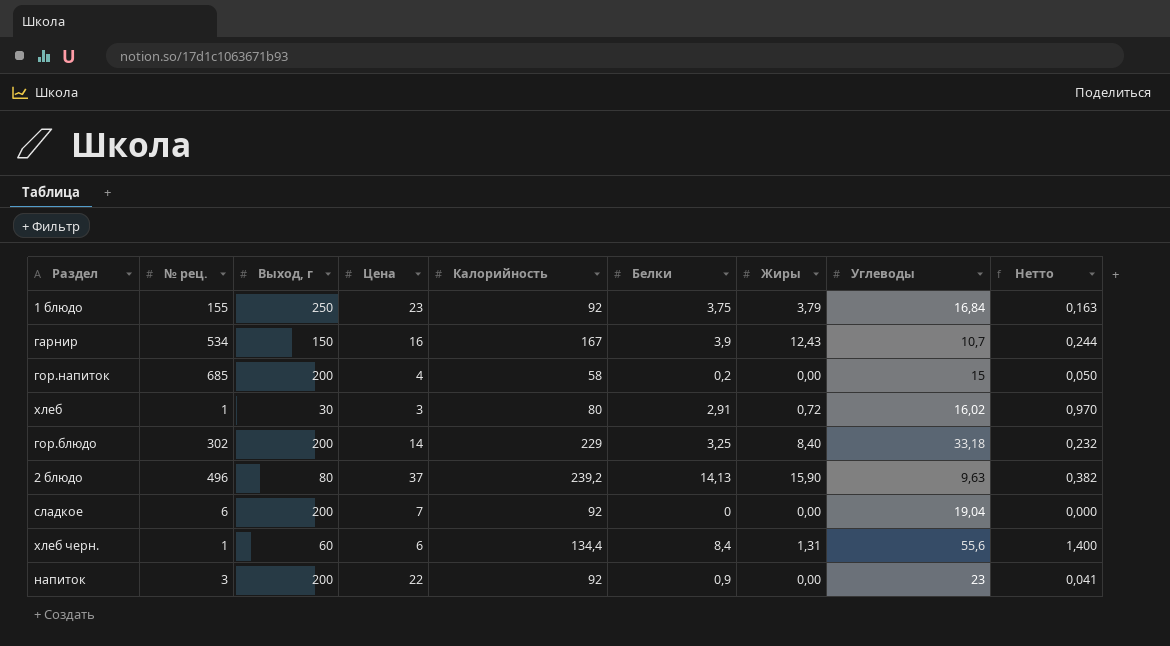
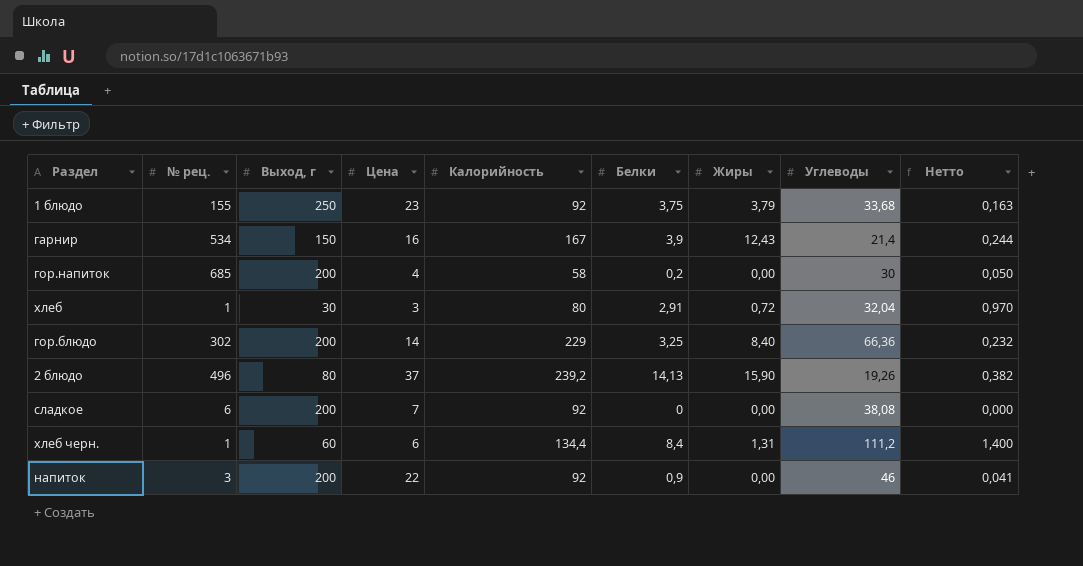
1 блюдо | Углеводы: 16,84 -> 33,68
гарнир | Углеводы: 10,7 -> 21,4
гор.напиток | Углеводы: 15 -> 30
хлеб | Углеводы: 16,02 -> 32,04
гор.блюдо | Углеводы: 33,18 -> 66,36
2 блюдо | Углеводы: 9,63 -> 19,26
сладкое | Углеводы: 19,04 -> 38,08
хлеб черн. | Углеводы: 55,6 -> 111,2
напиток | Углеводы: 23 -> 46

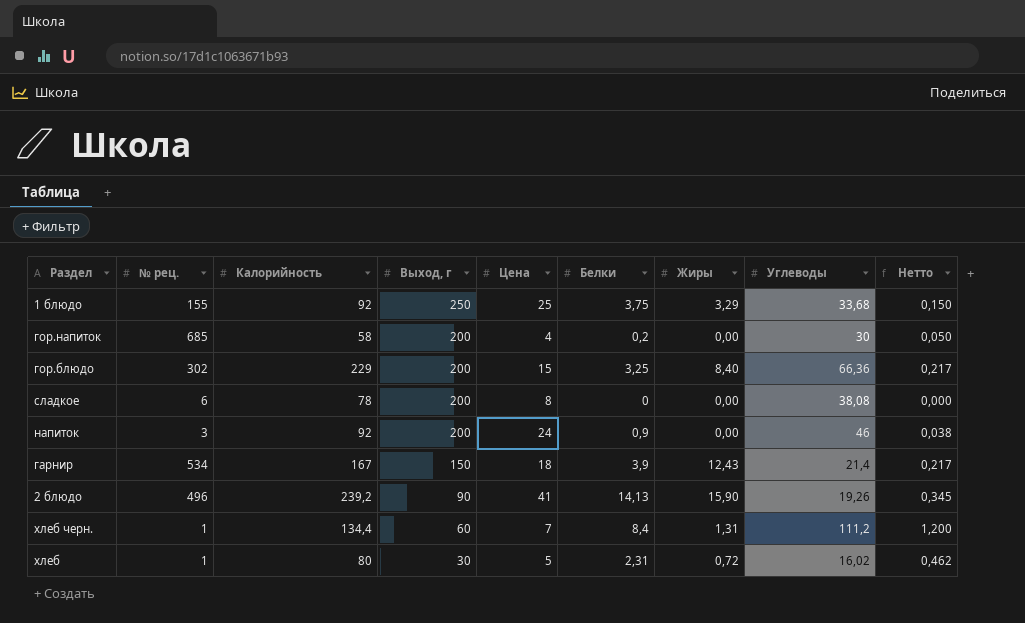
row order: none -> Выход, г descending
column Калорийность | position: 5 -> 3
1 блюдо | Цена: 23 -> 25
1 блюдо | Жиры: 3,79 -> 3,29
1 блюдо | Нетто: 0,163 -> 0,150
гор.блюдо | Цена: 14 -> 15
гор.блюдо | Нетто: 0,232 -> 0,217
сладкое | Калорийность: 92 -> 78
сладкое | Цена: 7 -> 8
напиток | Цена: 22 -> 24
напиток | Нетто: 0,041 -> 0,038
гарнир | Цена: 16 -> 18
гарнир | Нетто: 0,244 -> 0,217
2 блюдо | Выход, г: 80 -> 90
2 блюдо | Цена: 37 -> 41
2 блюдо | Нетто: 0,382 -> 0,345
хлеб черн. | Цена: 6 -> 7
хлеб черн. | Нетто: 1,400 -> 1,200
хлеб | Цена: 3 -> 5
хлеб | Белки: 2,91 -> 2,31
хлеб | Углеводы: 32,04 -> 16,02
хлеб | Нетто: 0,970 -> 0,462

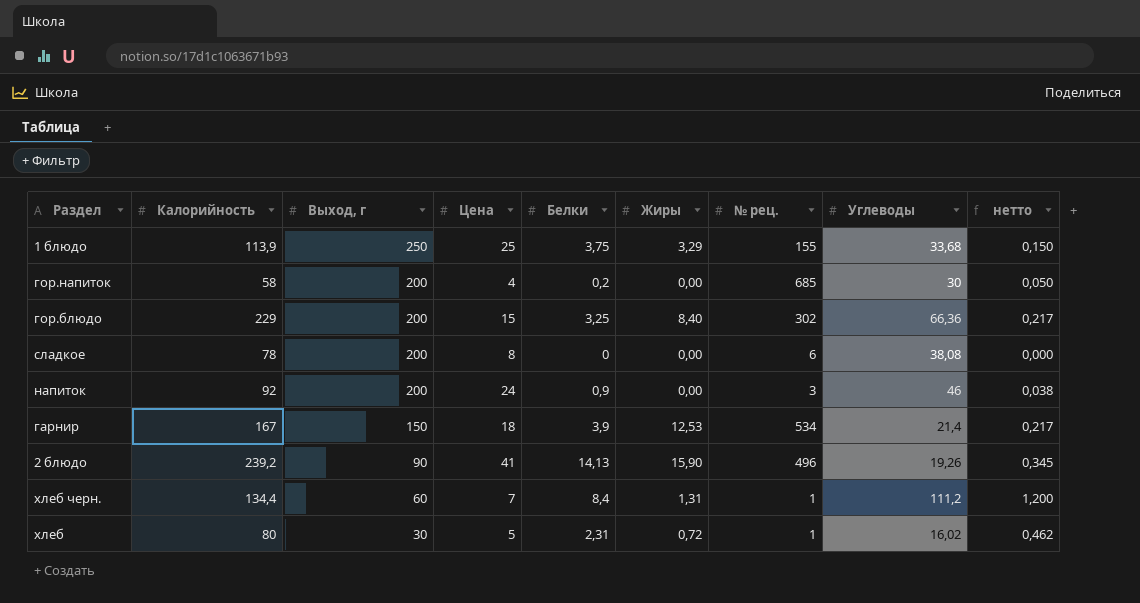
column № рец. | position: 2 -> 7
column name: Нетто -> нетто
1 блюдо | Калорийность: 92 -> 113,9
гарнир | Жиры: 12,43 -> 12,53

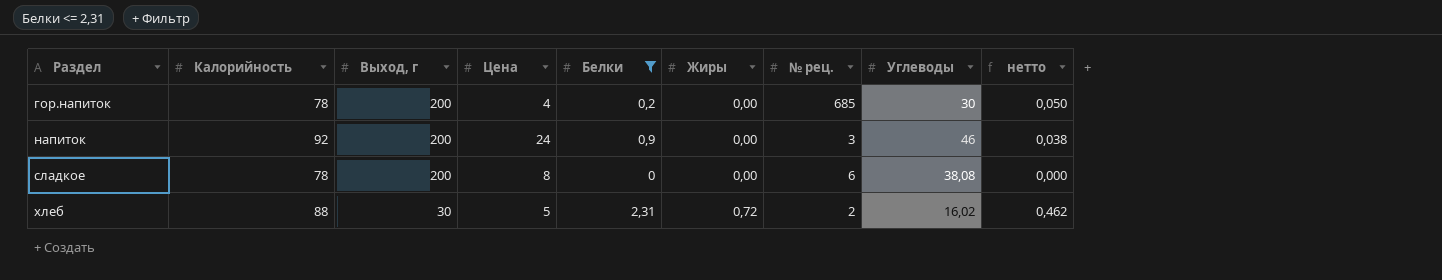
filter: none -> Белки <= 2,31
row order: Выход, г descending -> Раздел ascending
гор.напиток | Калорийность: 58 -> 78
хлеб | Калорийность: 80 -> 88
хлеб | № рец.: 1 -> 2

